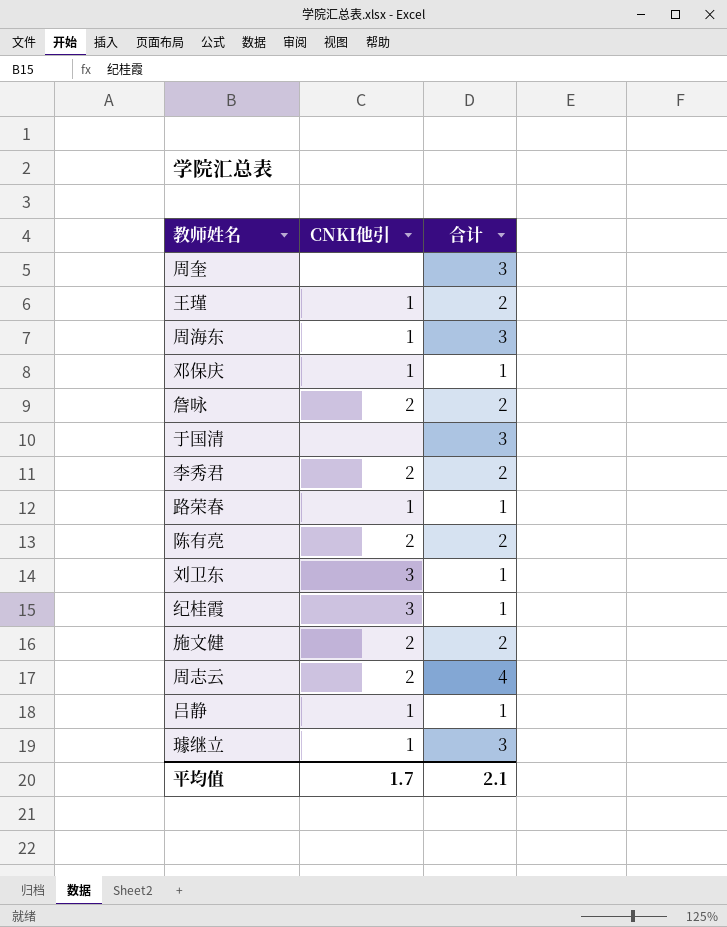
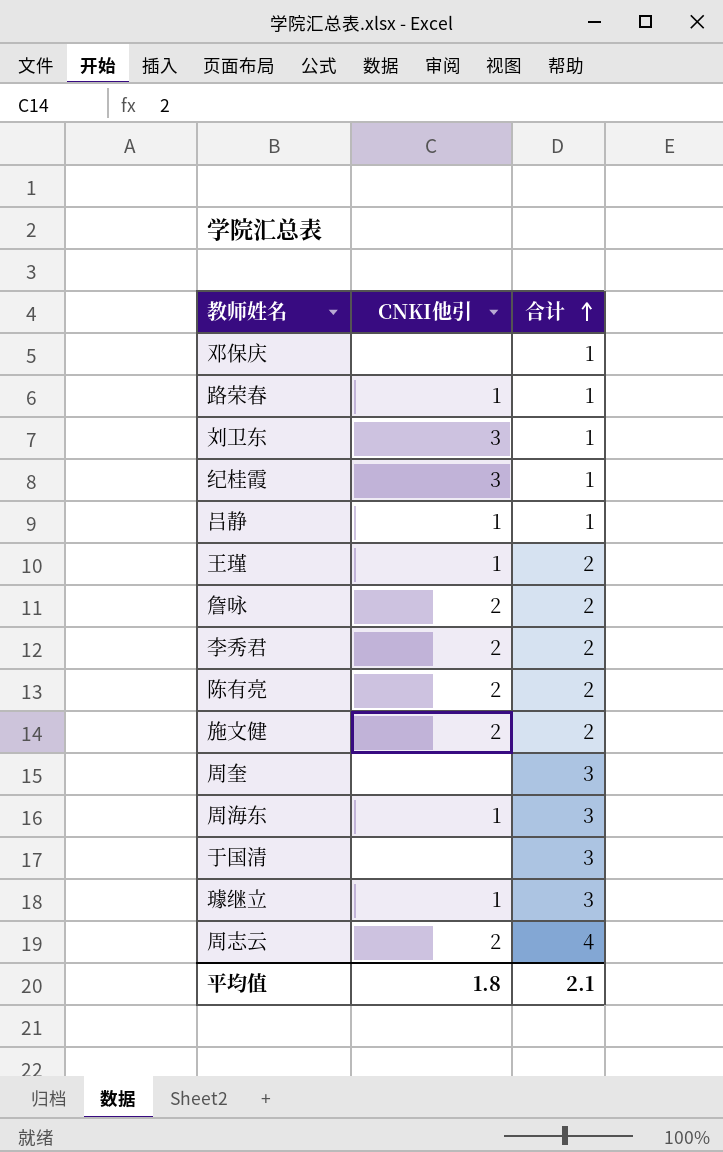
row order: none -> 合计 ascending
邓保庆 | CNKI他引: 1 -> none
平均值 | CNKI他引: 1.7 -> 1.8

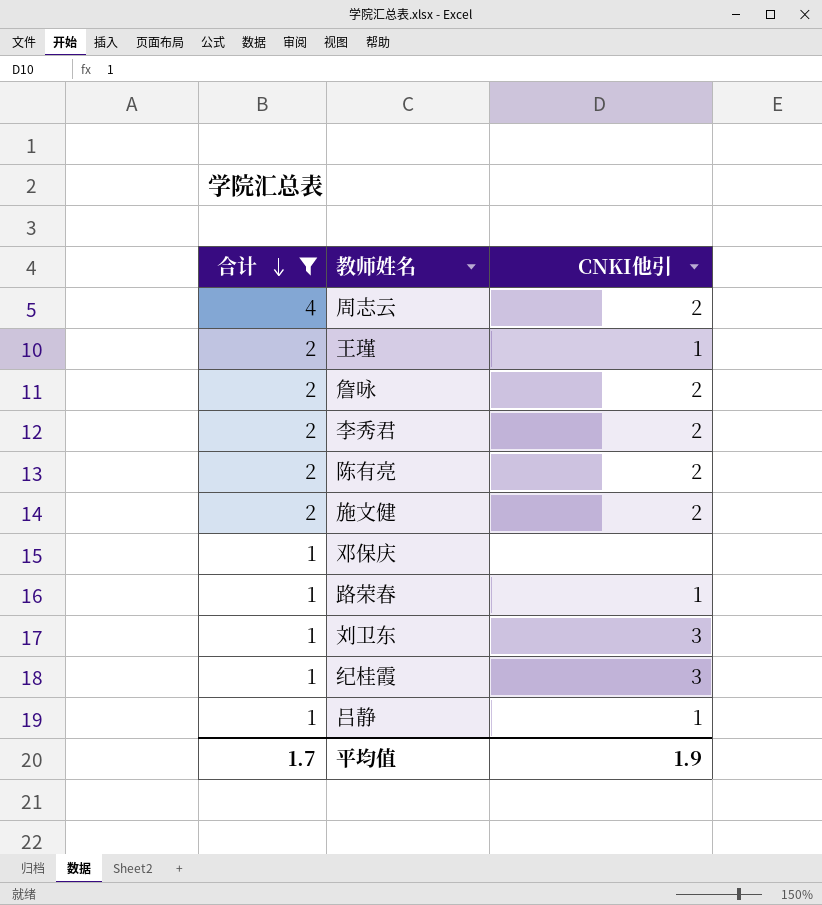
filter: none -> 合计 != 3
row order: 合计 ascending -> 合计 descending
column 合计 | position: 3 -> 1
平均值 | 合计: 2.1 -> 1.7
平均值 | CNKI他引: 1.8 -> 1.9

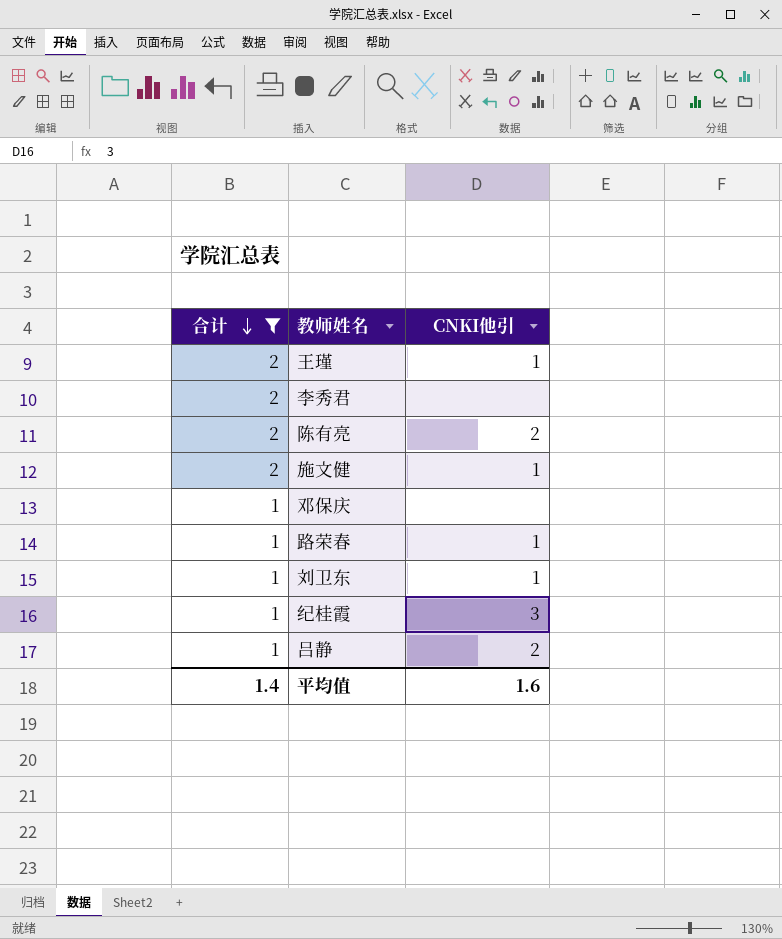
row 周志云: 4 | 2 -> none
row 詹咏: 2 | 2 -> none
李秀君 | CNKI他引: 2 -> none
施文健 | CNKI他引: 2 -> 1
刘卫东 | CNKI他引: 3 -> 1
吕静 | CNKI他引: 1 -> 2
平均值 | 合计: 1.7 -> 1.4
平均值 | CNKI他引: 1.9 -> 1.6

